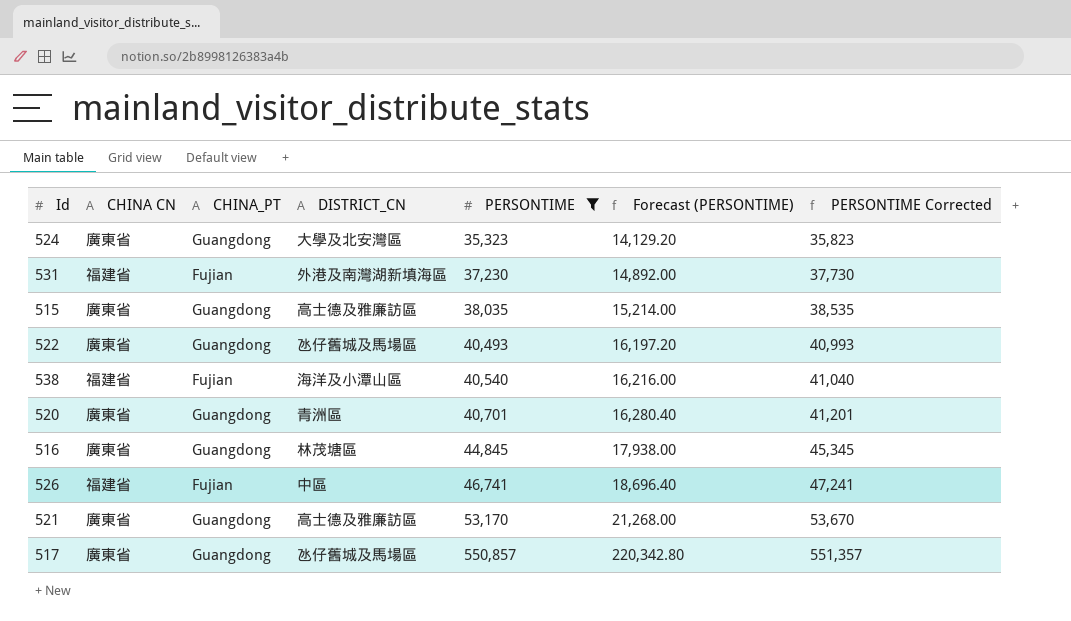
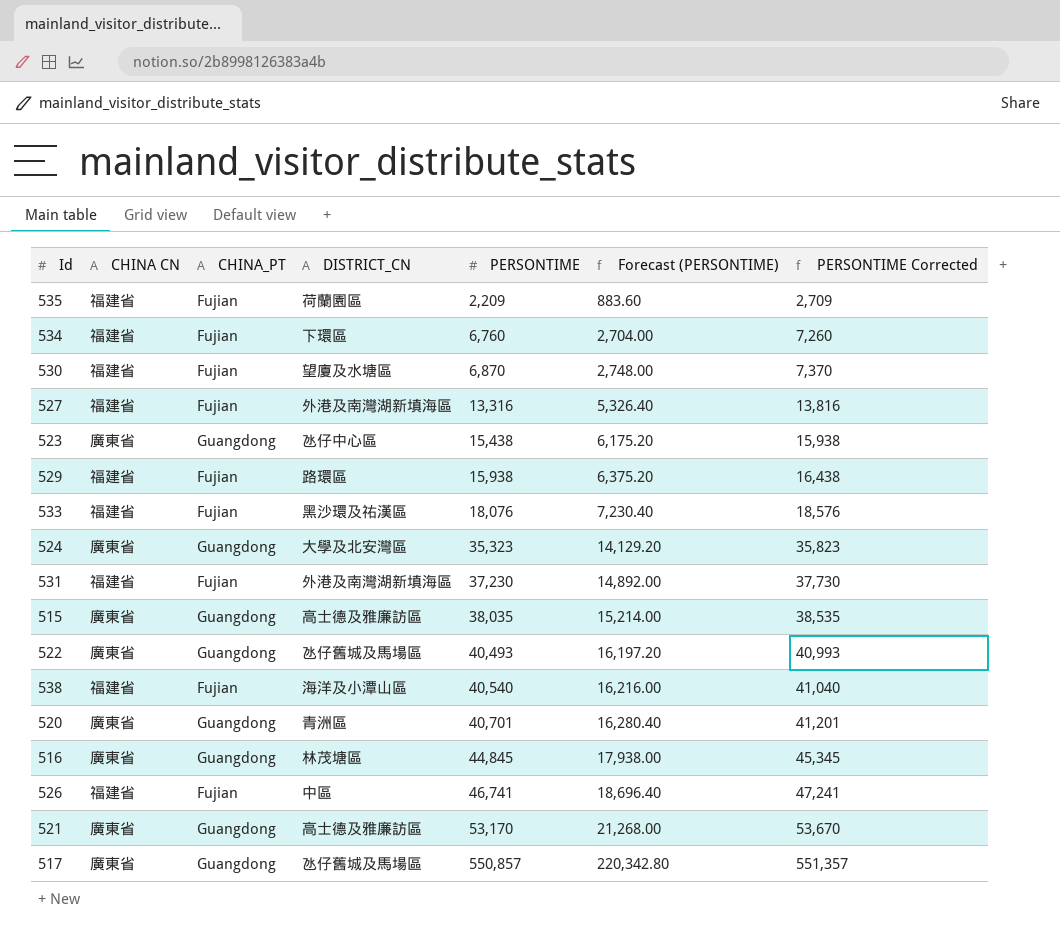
filter: PERSONTIME >= 35,323 -> none

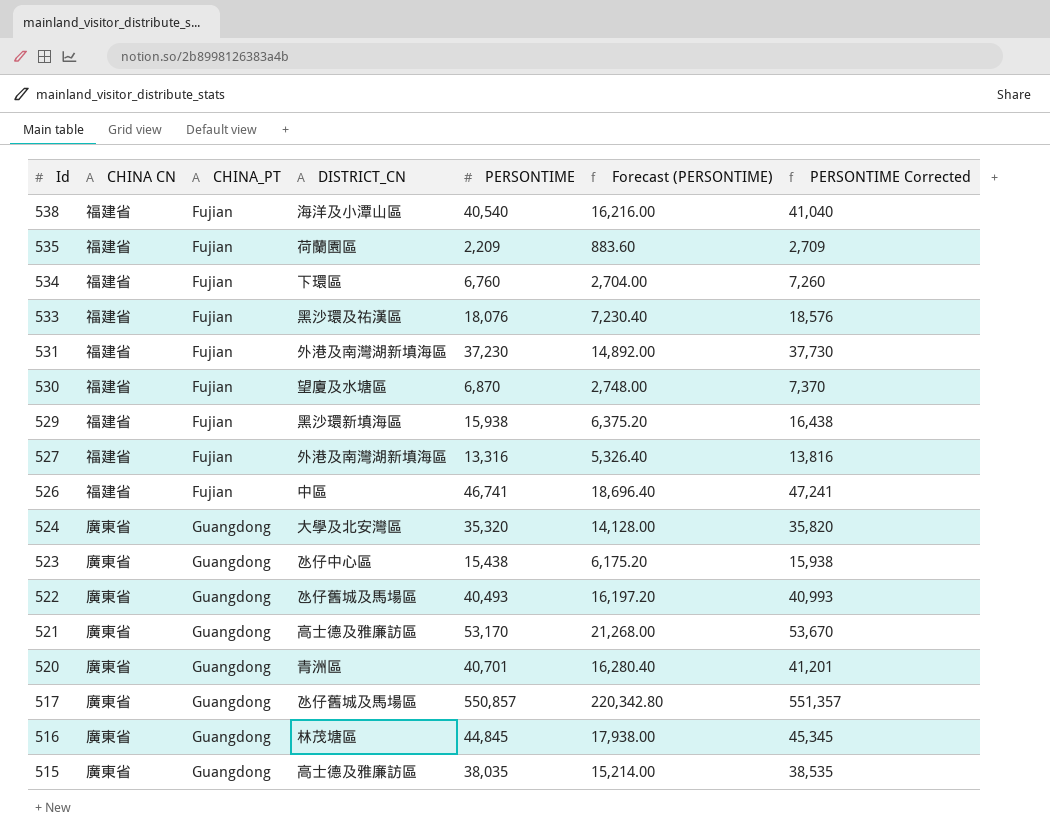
row order: PERSONTIME ascending -> Id descending
529 | DISTRICT_CN: 路環區 -> 黑沙環新填海區
524 | PERSONTIME: 35,323 -> 35,320
524 | Forecast (PERSONTIME): 14,129.20 -> 14,128.00
524 | PERSONTIME Corrected: 35,823 -> 35,820

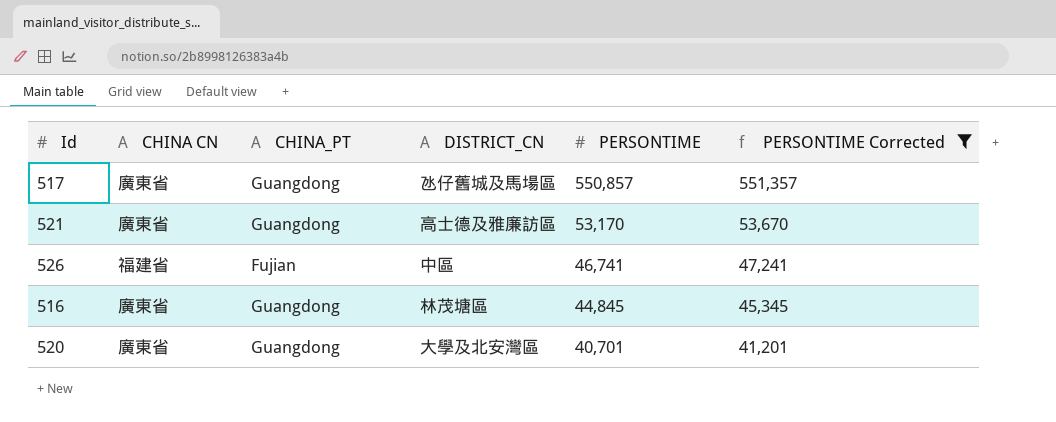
filter: none -> PERSONTIME Corrected >= 41,201
row order: Id descending -> PERSONTIME descending
column Forecast (PERSONTIME) | formula: [PERSONTIME] * 0.4 -> none
520 | DISTRICT_CN: 青洲區 -> 大學及北安灣區

